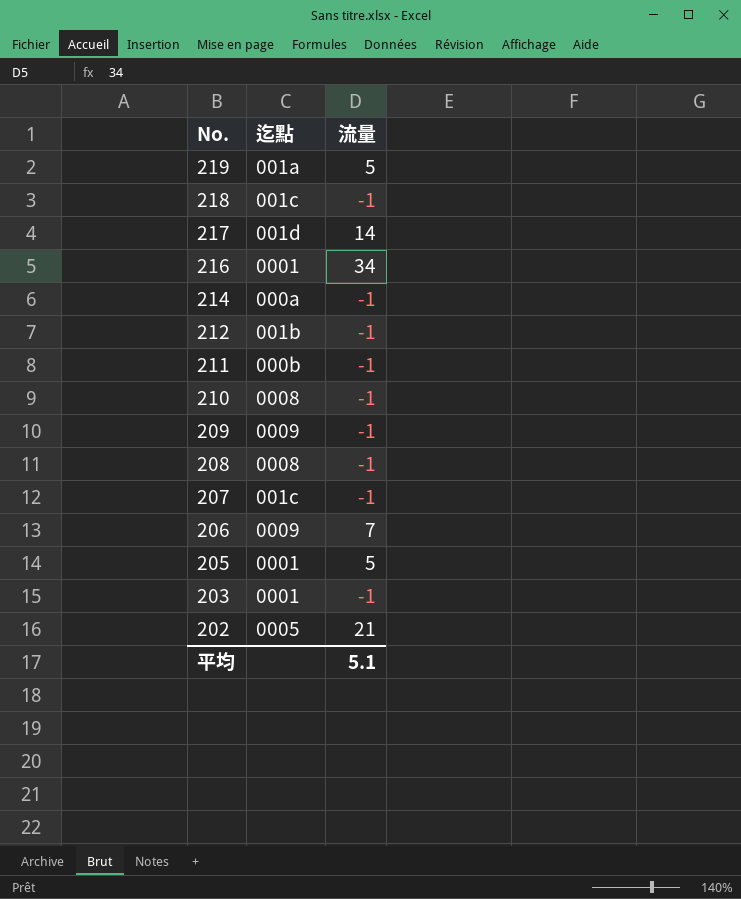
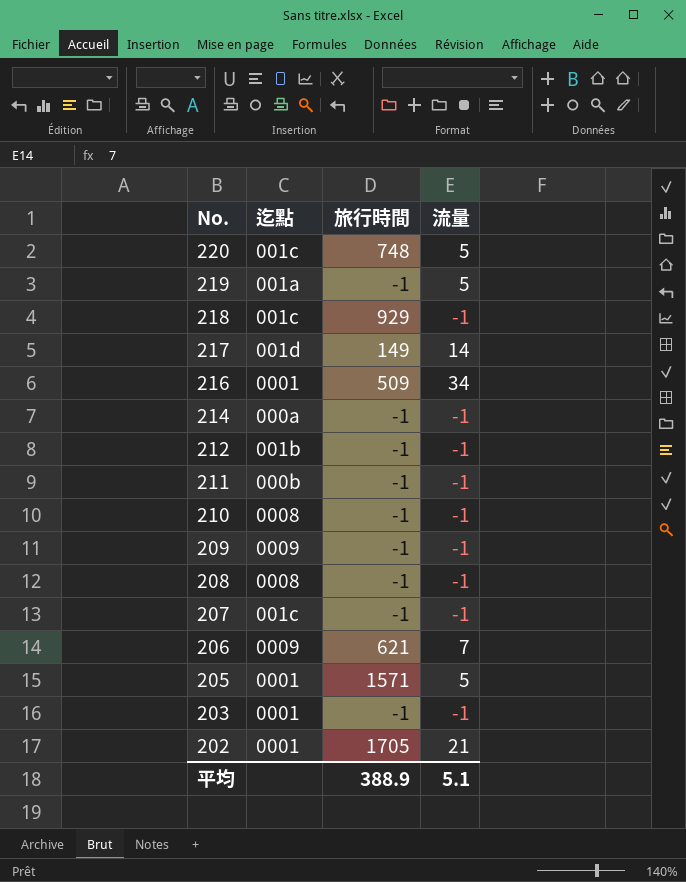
column 旅行時間 | position: none -> 3
row 220: none -> 001c | 748 | 5
202 | 迄點: 0005 -> 0001

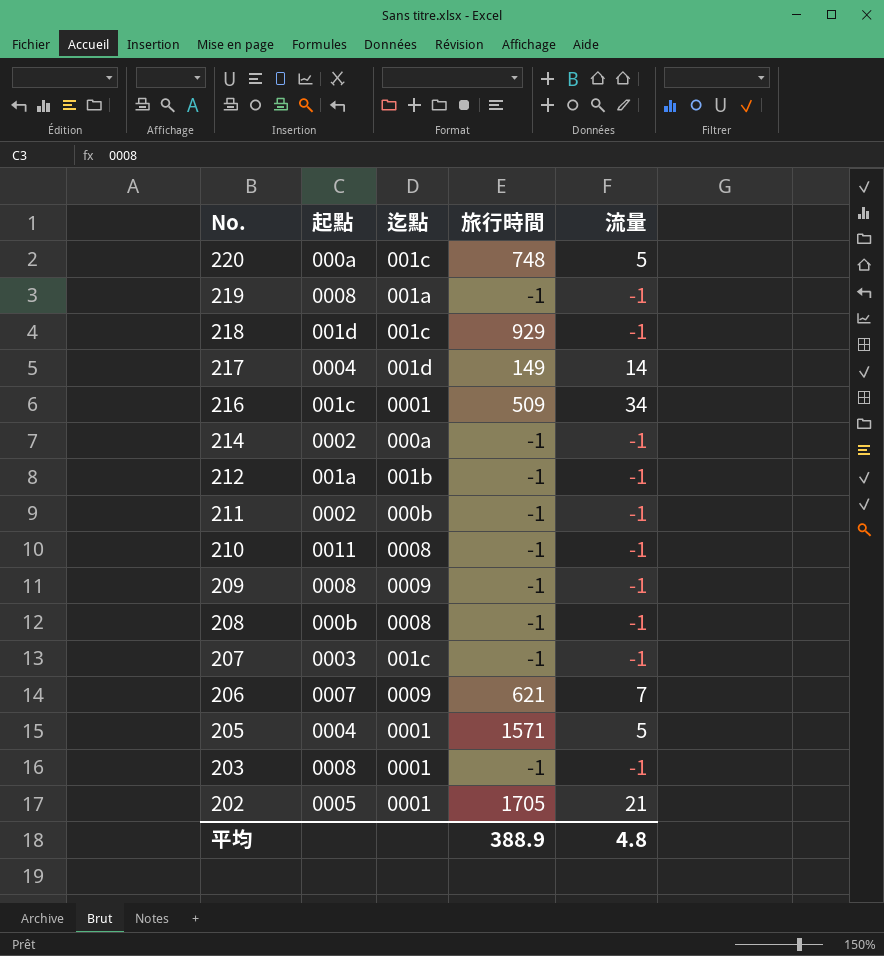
column 起點 | position: none -> 2
219 | 流量: 5 -> -1
平均 | 流量: 5.1 -> 4.8

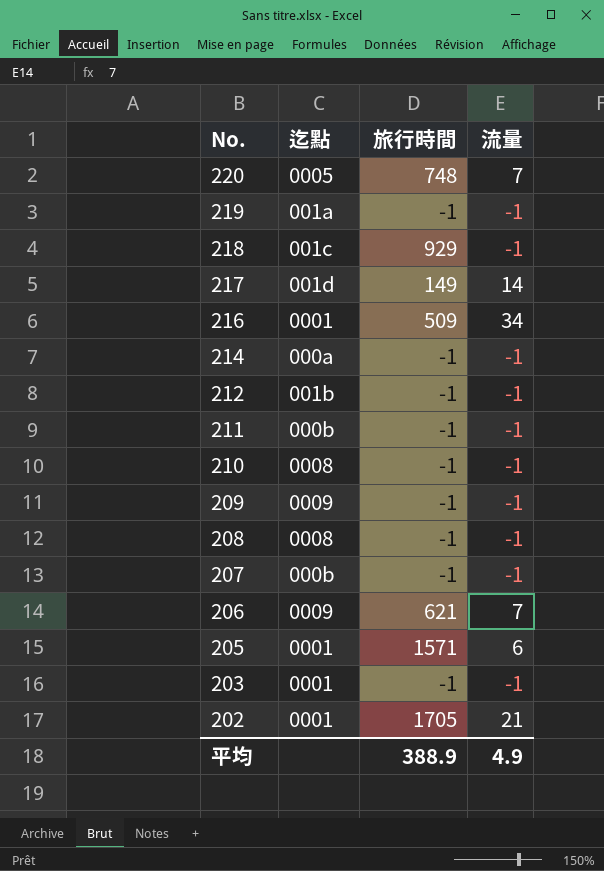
column 起點 | position: 2 -> none
220 | 迄點: 001c -> 0005
220 | 流量: 5 -> 7
207 | 迄點: 001c -> 000b
205 | 流量: 5 -> 6
平均 | 流量: 4.8 -> 4.9

